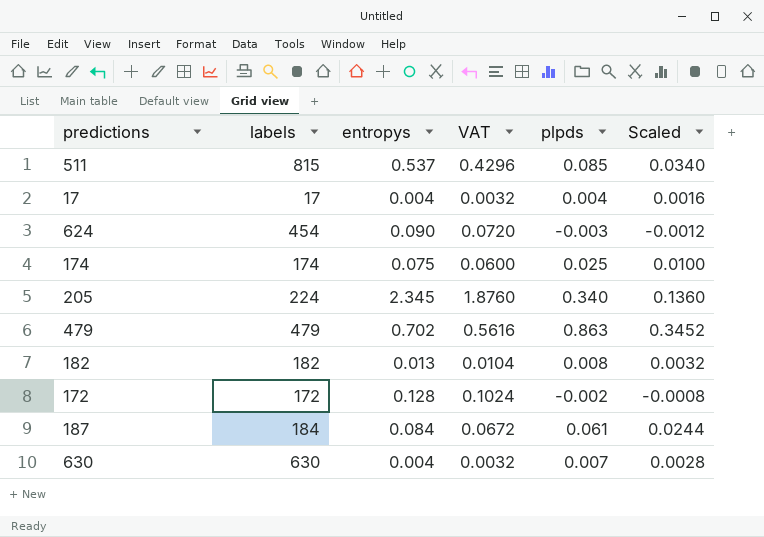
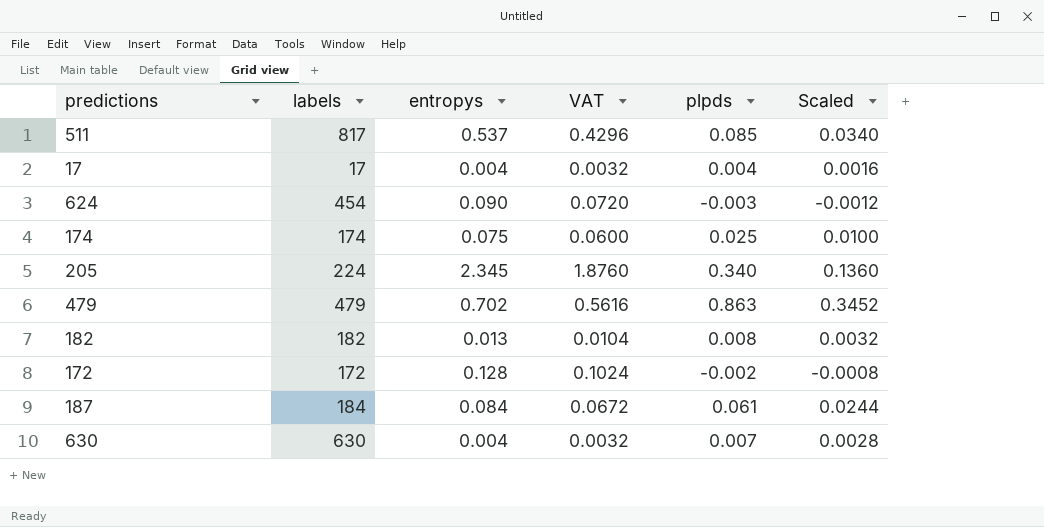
511 | labels: 815 -> 817

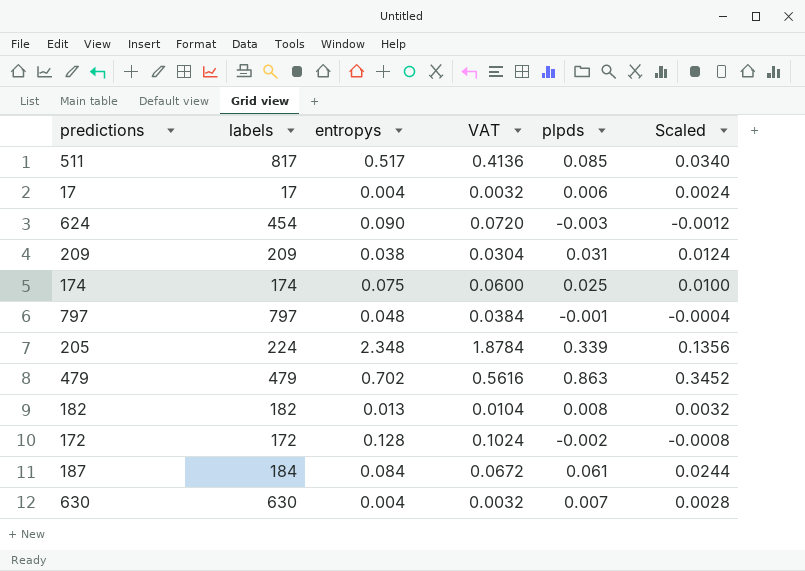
511 | entropys: 0.537 -> 0.517
511 | VAT: 0.4296 -> 0.4136
17 | plpds: 0.004 -> 0.006
17 | Scaled: 0.0016 -> 0.0024
row 209: none -> 209 | 0.038 | 0.0304 | 0.031 | 0.0124
row 797: none -> 797 | 0.048 | 0.0384 | -0.001 | -0.0004
205 | entropys: 2.345 -> 2.348
205 | VAT: 1.8760 -> 1.8784
205 | plpds: 0.340 -> 0.339
205 | Scaled: 0.1360 -> 0.1356

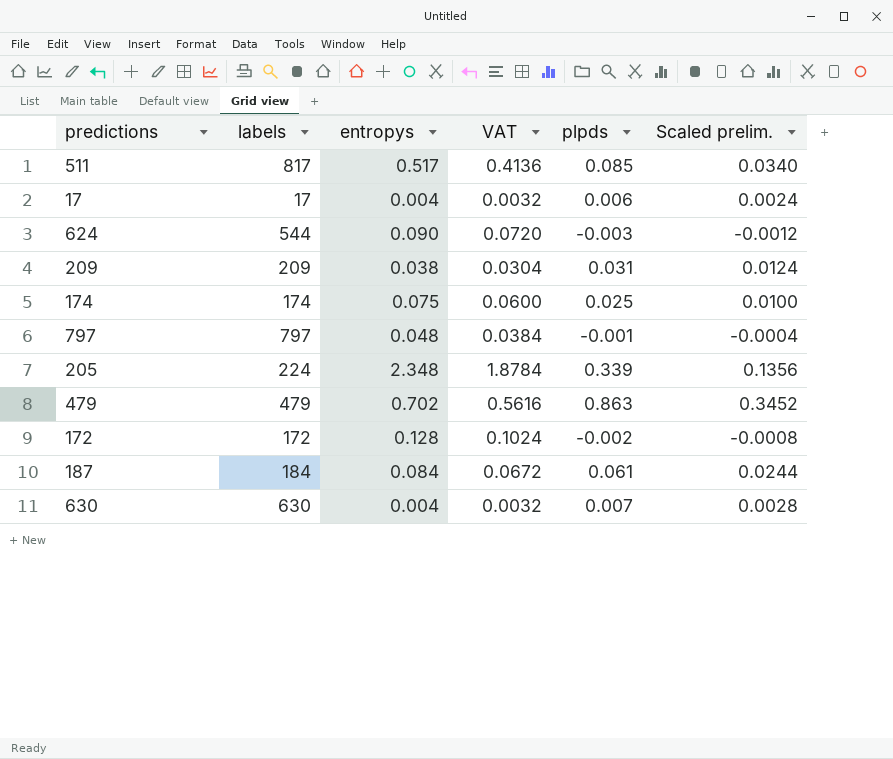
column name: Scaled -> Scaled prelim.
row 182: 182 | 0.013 | 0.0104 | 0.008 | 0.0032 -> none
624 | labels: 454 -> 544

